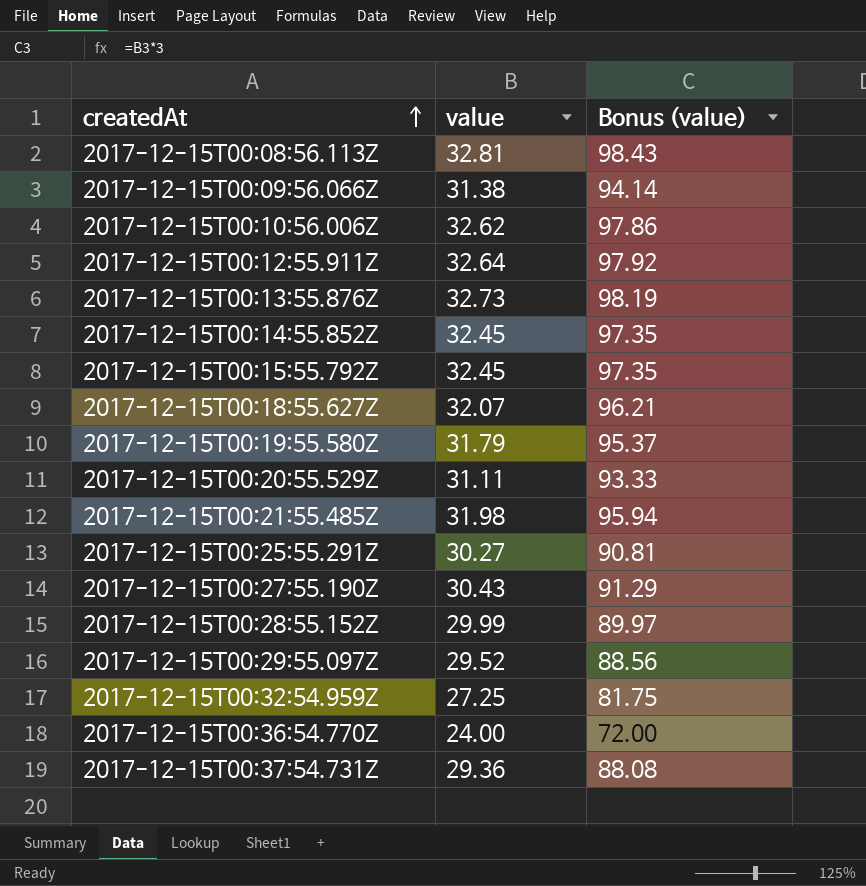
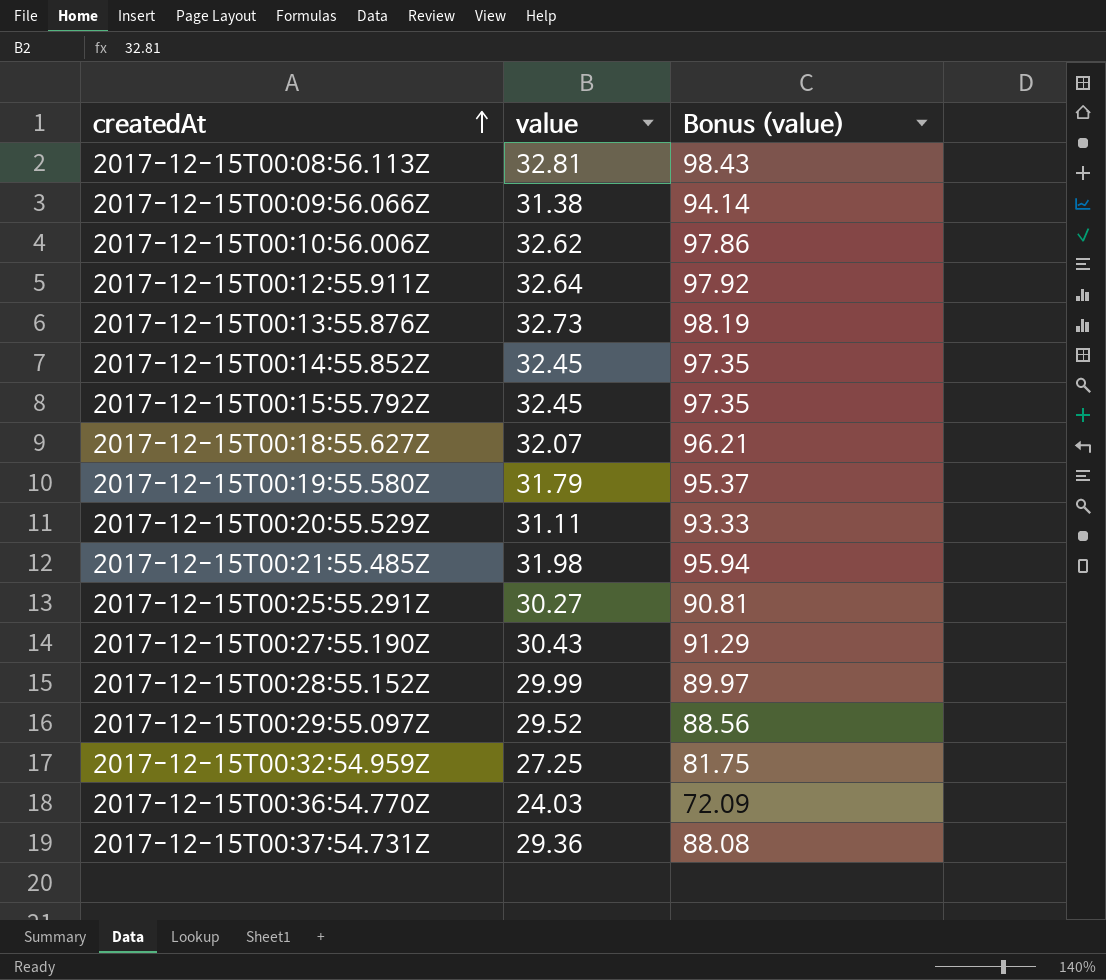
2017-12-15T00:36:54.770Z | value: 24.00 -> 24.03
2017-12-15T00:36:54.770Z | Bonus (value): 72.00 -> 72.09

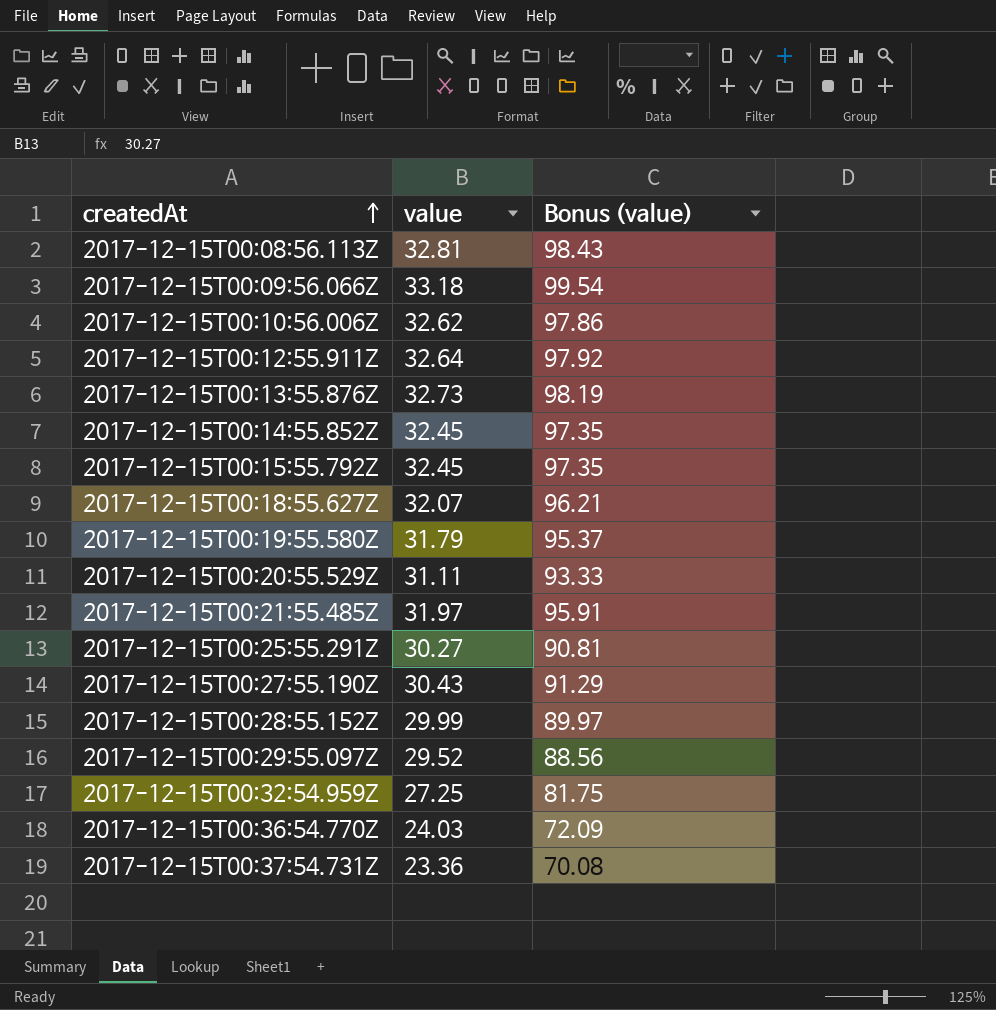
2017-12-15T00:09:56.066Z | value: 31.38 -> 33.18
2017-12-15T00:09:56.066Z | Bonus (value): 94.14 -> 99.54
2017-12-15T00:21:55.485Z | value: 31.98 -> 31.97
2017-12-15T00:21:55.485Z | Bonus (value): 95.94 -> 95.91
2017-12-15T00:37:54.731Z | value: 29.36 -> 23.36
2017-12-15T00:37:54.731Z | Bonus (value): 88.08 -> 70.08

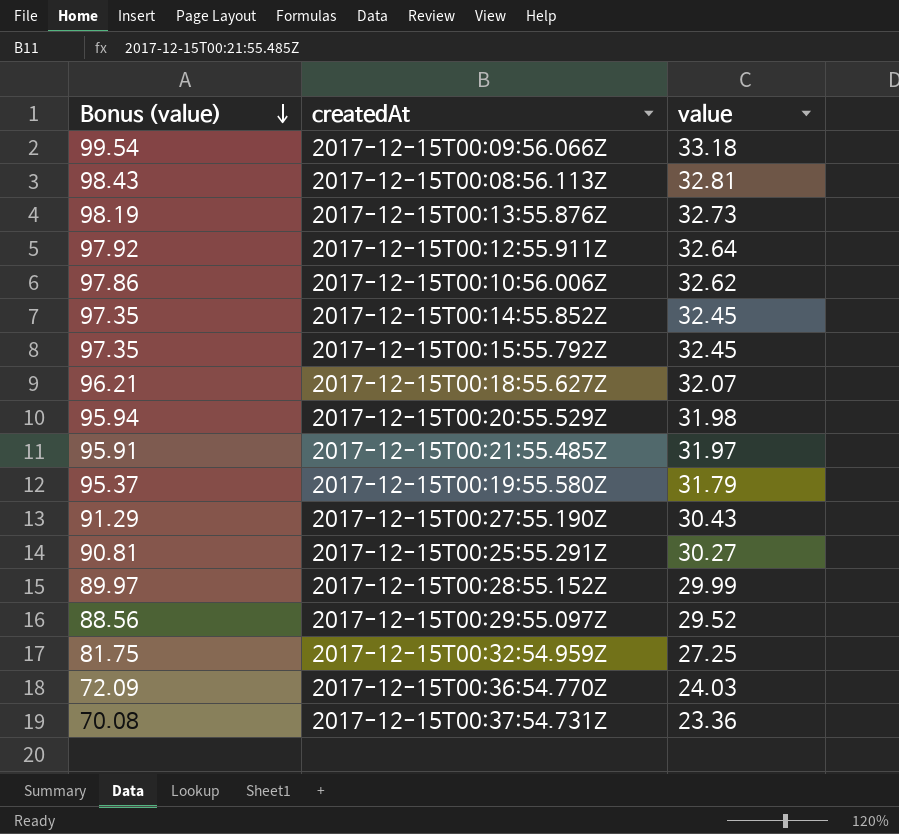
row order: createdAt ascending -> Bonus (value) descending
column Bonus (value) | position: 3 -> 1
2017-12-15T00:20:55.529Z | Bonus (value): 93.33 -> 95.94
2017-12-15T00:20:55.529Z | value: 31.11 -> 31.98

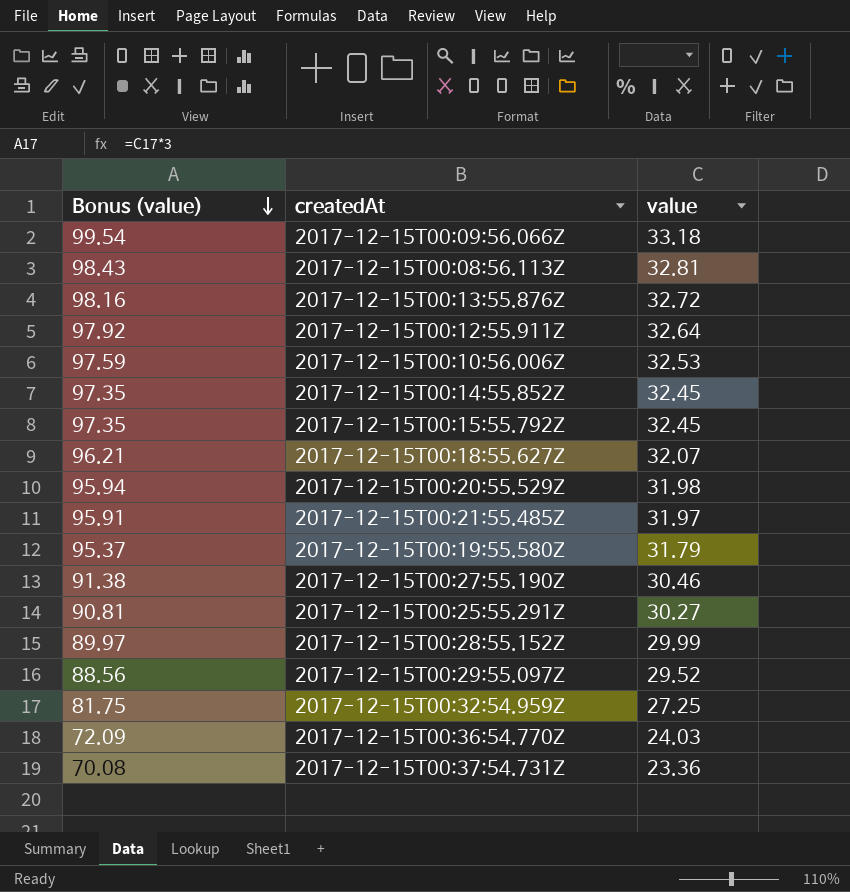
2017-12-15T00:13:55.876Z | Bonus (value): 98.19 -> 98.16
2017-12-15T00:13:55.876Z | value: 32.73 -> 32.72
2017-12-15T00:10:56.006Z | Bonus (value): 97.86 -> 97.59
2017-12-15T00:10:56.006Z | value: 32.62 -> 32.53
2017-12-15T00:27:55.190Z | Bonus (value): 91.29 -> 91.38
2017-12-15T00:27:55.190Z | value: 30.43 -> 30.46

